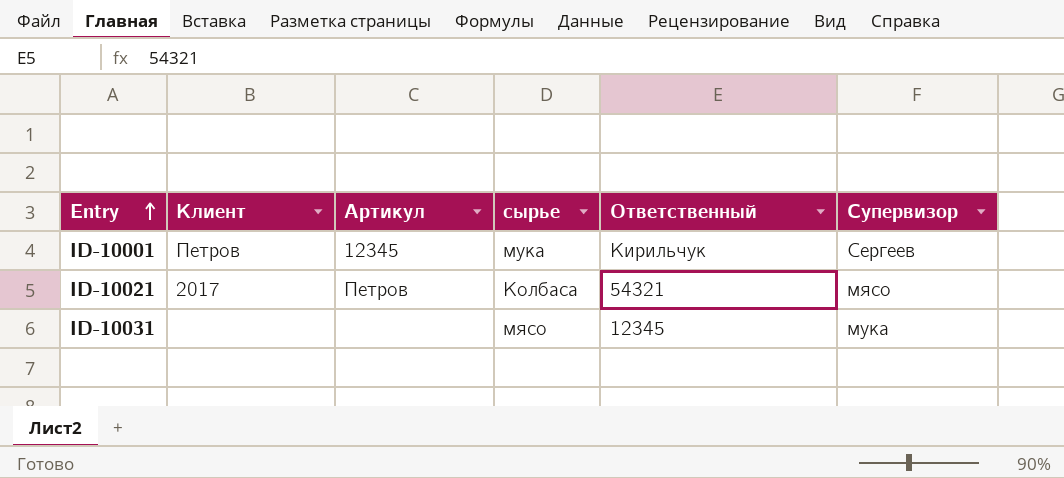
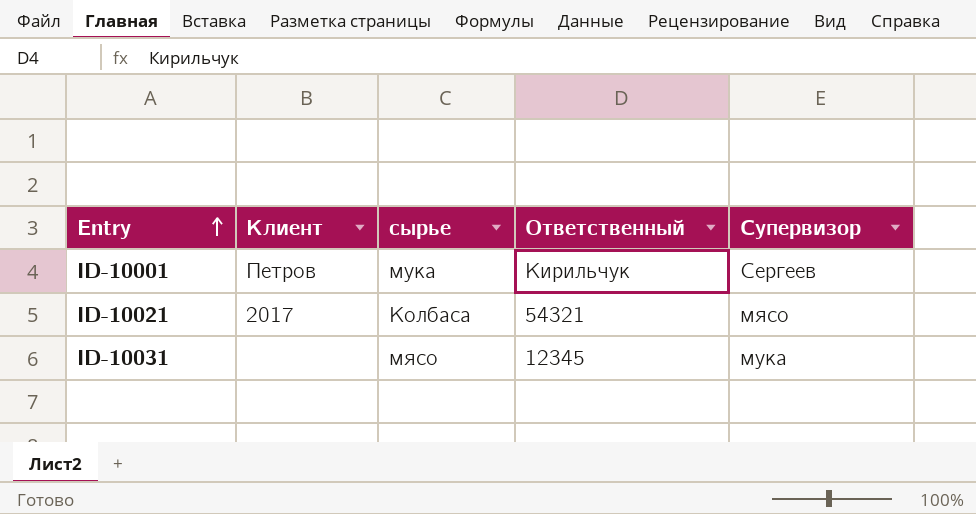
column Артикул | position: 3 -> none

